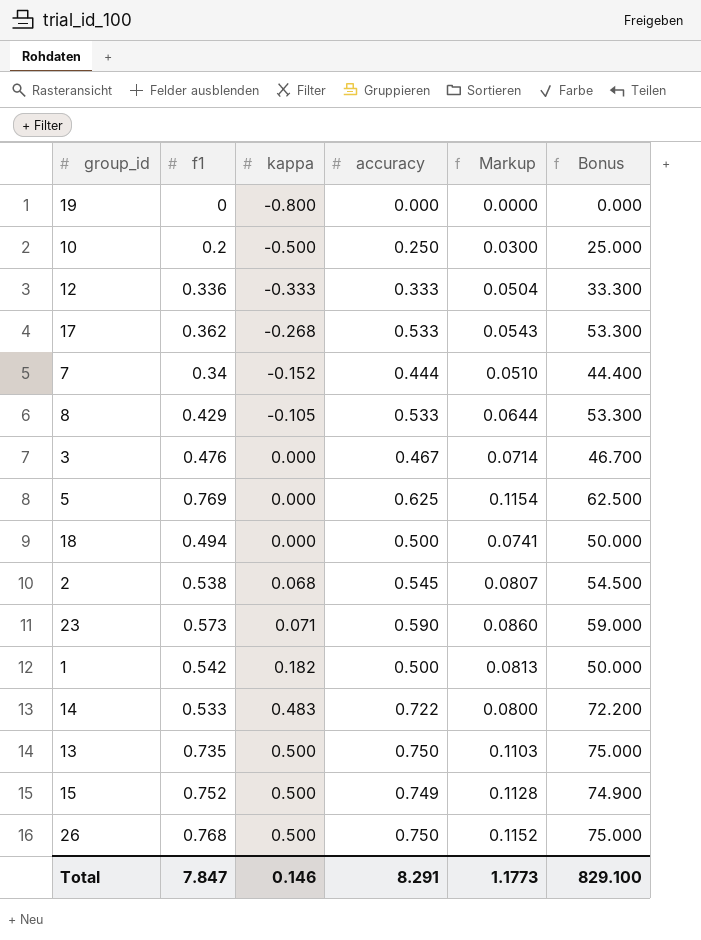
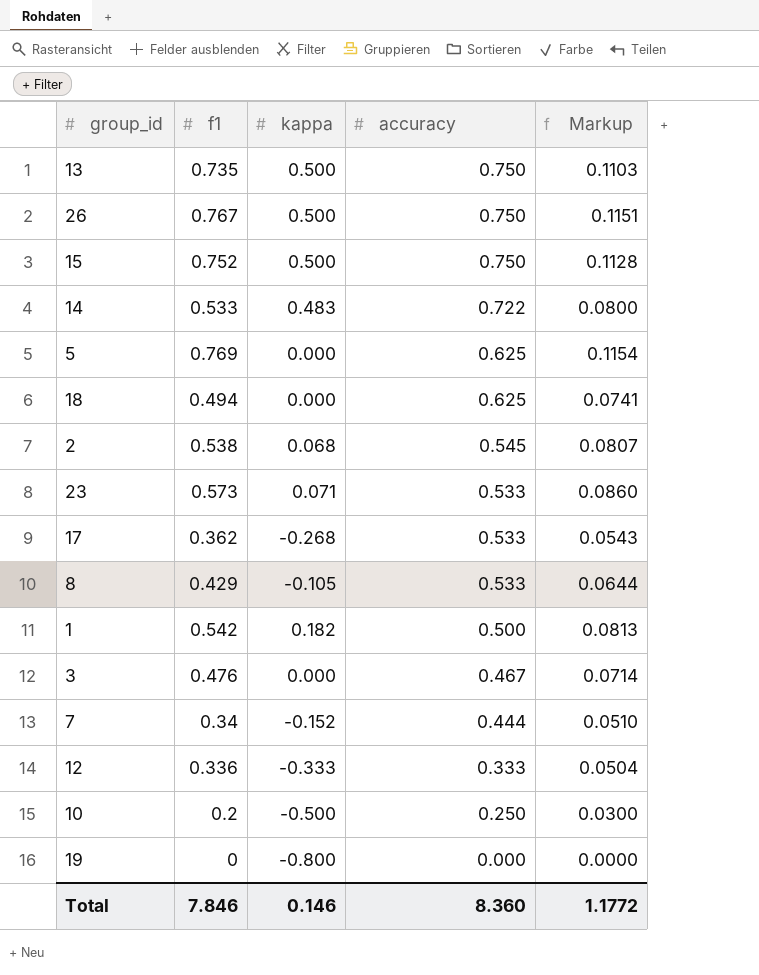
row order: kappa ascending -> accuracy descending
column Bonus | formula: [accuracy] * 100 -> none
26 | f1: 0.768 -> 0.767
26 | Markup: 0.1152 -> 0.1151
15 | accuracy: 0.749 -> 0.750
18 | accuracy: 0.500 -> 0.625
23 | accuracy: 0.590 -> 0.533
Total | f1: 7.847 -> 7.846
Total | accuracy: 8.291 -> 8.360
Total | Markup: 1.1773 -> 1.1772

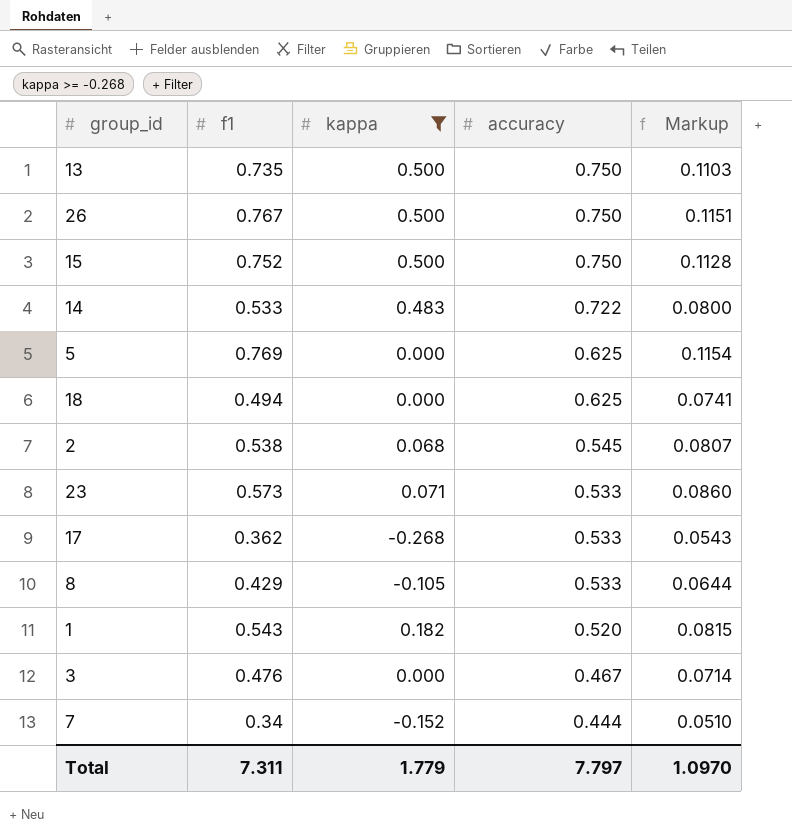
filter: none -> kappa >= -0.268
1 | f1: 0.542 -> 0.543
1 | accuracy: 0.500 -> 0.520
1 | Markup: 0.0813 -> 0.0815
Total | f1: 7.846 -> 7.311
Total | kappa: 0.146 -> 1.779
Total | accuracy: 8.360 -> 7.797
Total | Markup: 1.1772 -> 1.0970

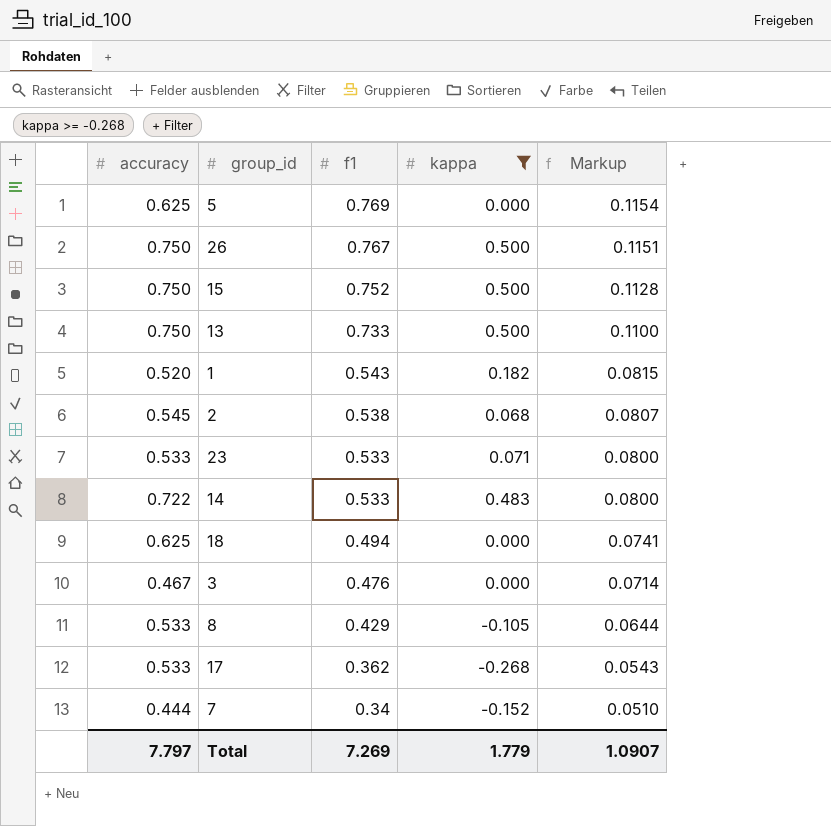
row order: accuracy descending -> f1 descending
column accuracy | position: 4 -> 1
13 | f1: 0.735 -> 0.733
13 | Markup: 0.1103 -> 0.1100
23 | f1: 0.573 -> 0.533
23 | Markup: 0.0860 -> 0.0800
Total | f1: 7.311 -> 7.269
Total | Markup: 1.0970 -> 1.0907

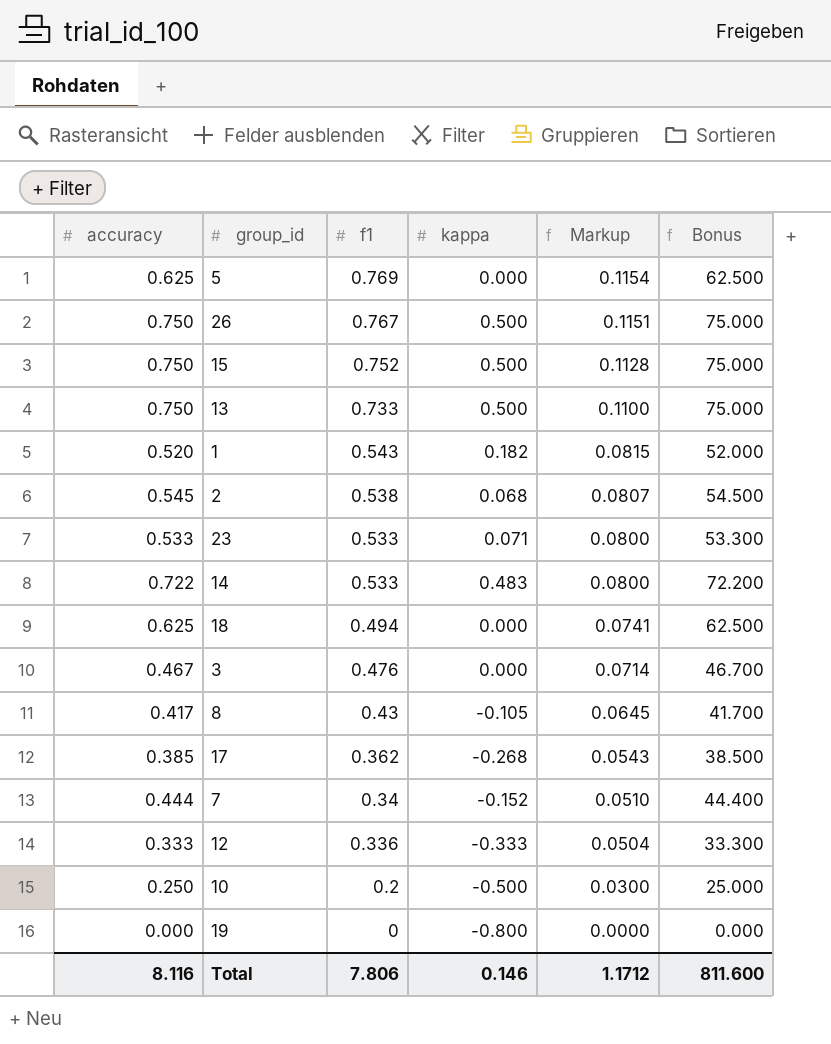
filter: kappa >= -0.268 -> none
column Bonus | formula: none -> [accuracy] * 100
8 | accuracy: 0.533 -> 0.417
8 | f1: 0.429 -> 0.43
8 | Markup: 0.0644 -> 0.0645
17 | accuracy: 0.533 -> 0.385
Total | accuracy: 7.797 -> 8.116
Total | f1: 7.269 -> 7.806
Total | kappa: 1.779 -> 0.146
Total | Markup: 1.0907 -> 1.1712

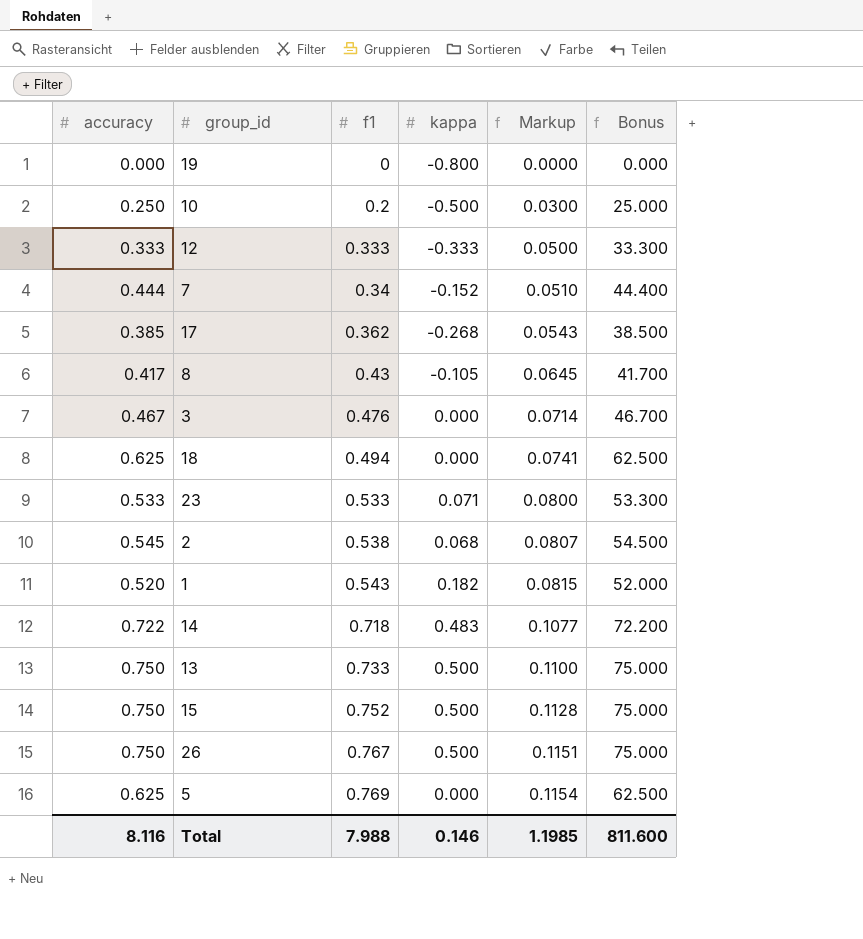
row order: f1 descending -> f1 ascending
12 | f1: 0.336 -> 0.333
12 | Markup: 0.0504 -> 0.0500
14 | f1: 0.533 -> 0.718
14 | Markup: 0.0800 -> 0.1077
Total | f1: 7.806 -> 7.988
Total | Markup: 1.1712 -> 1.1985

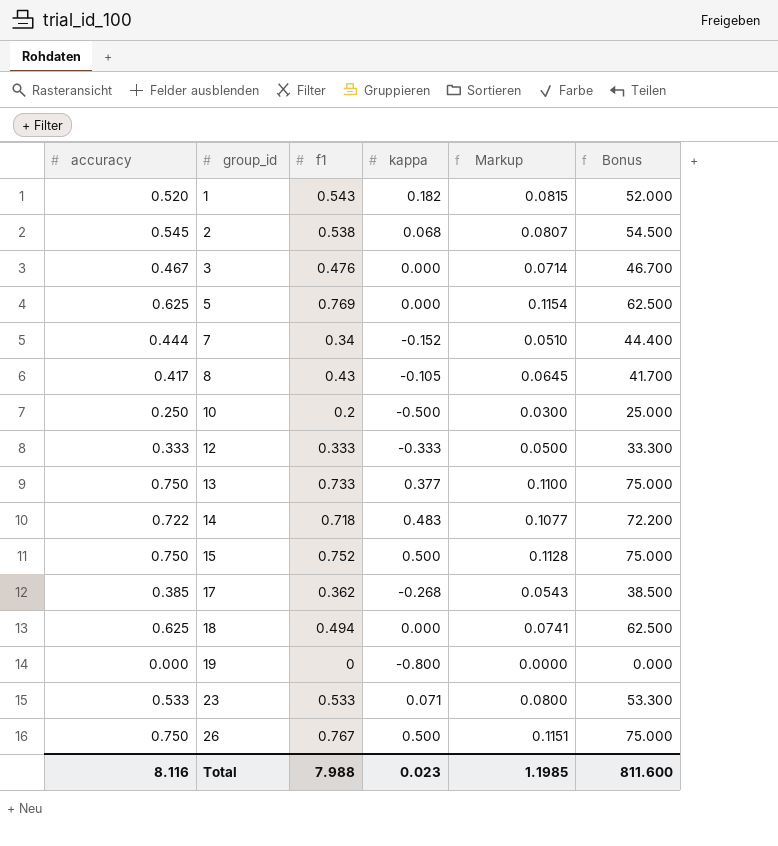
row order: f1 ascending -> group_id ascending
13 | kappa: 0.500 -> 0.377
Total | kappa: 0.146 -> 0.023

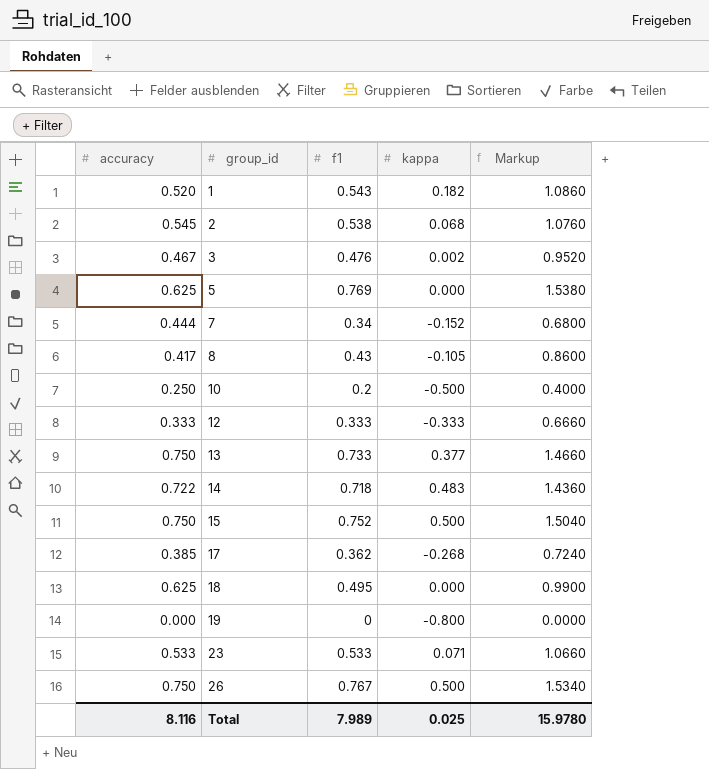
column Bonus | formula: [accuracy] * 100 -> none
column Markup | formula: [f1] * 0.15 -> [f1] * 2
3 | kappa: 0.000 -> 0.002
18 | f1: 0.494 -> 0.495
Total | f1: 7.988 -> 7.989
Total | kappa: 0.023 -> 0.025
Total | Markup: 1.1985 -> 15.9780

